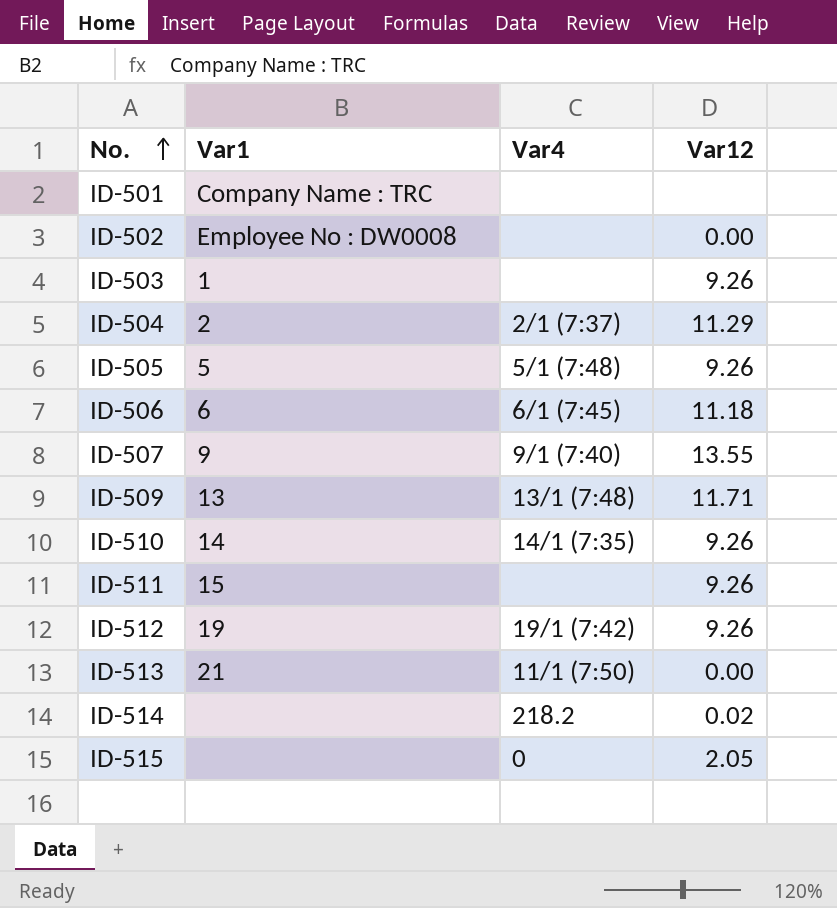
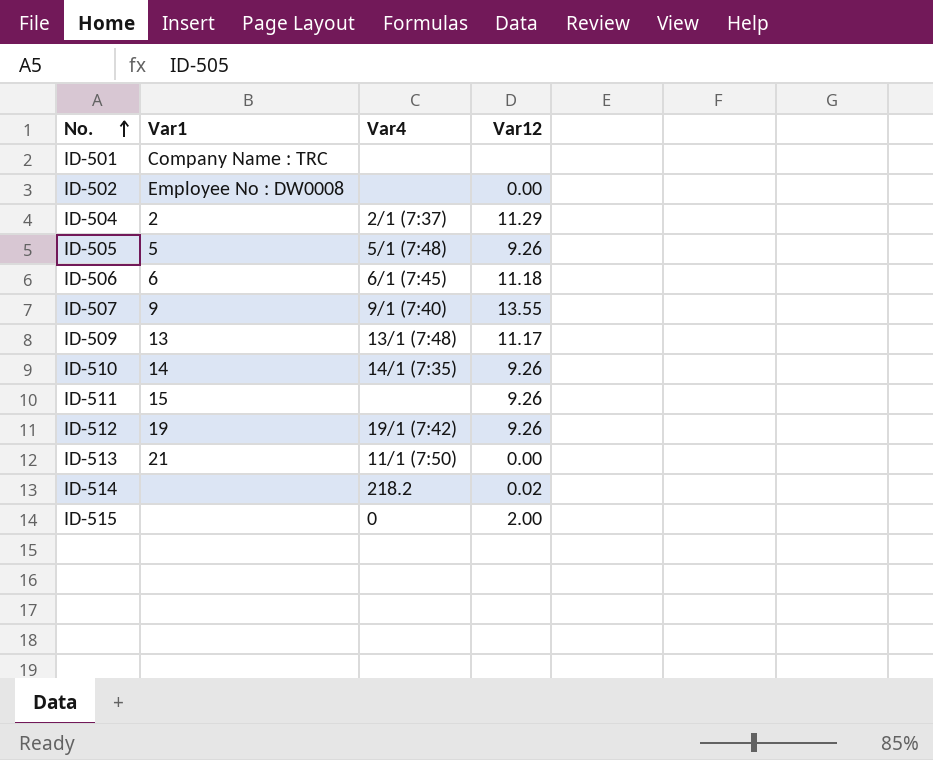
row ID-503: 1 | none | 9.26 -> none
ID-509 | Var12: 11.71 -> 11.17
ID-515 | Var12: 2.05 -> 2.00

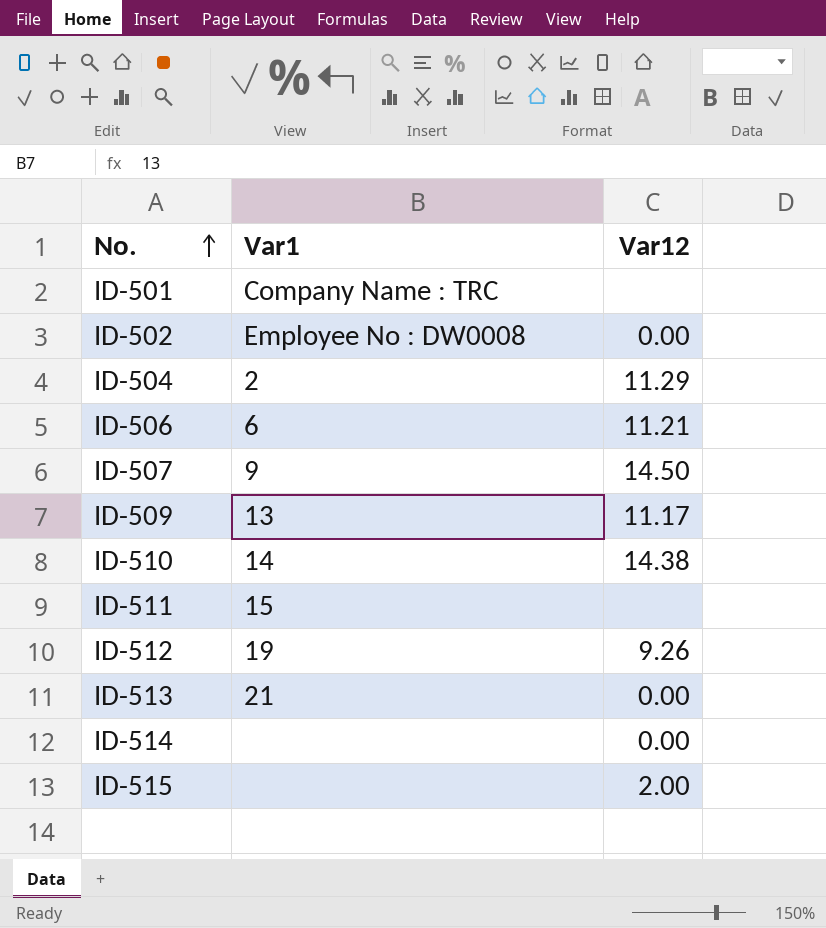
column Var4 | position: 3 -> none
row ID-505: 5 | 5/1 (7:48) | 9.26 -> none
ID-506 | Var12: 11.18 -> 11.21
ID-507 | Var12: 13.55 -> 14.50
ID-510 | Var12: 9.26 -> 14.38
ID-511 | Var12: 9.26 -> none
ID-514 | Var12: 0.02 -> 0.00

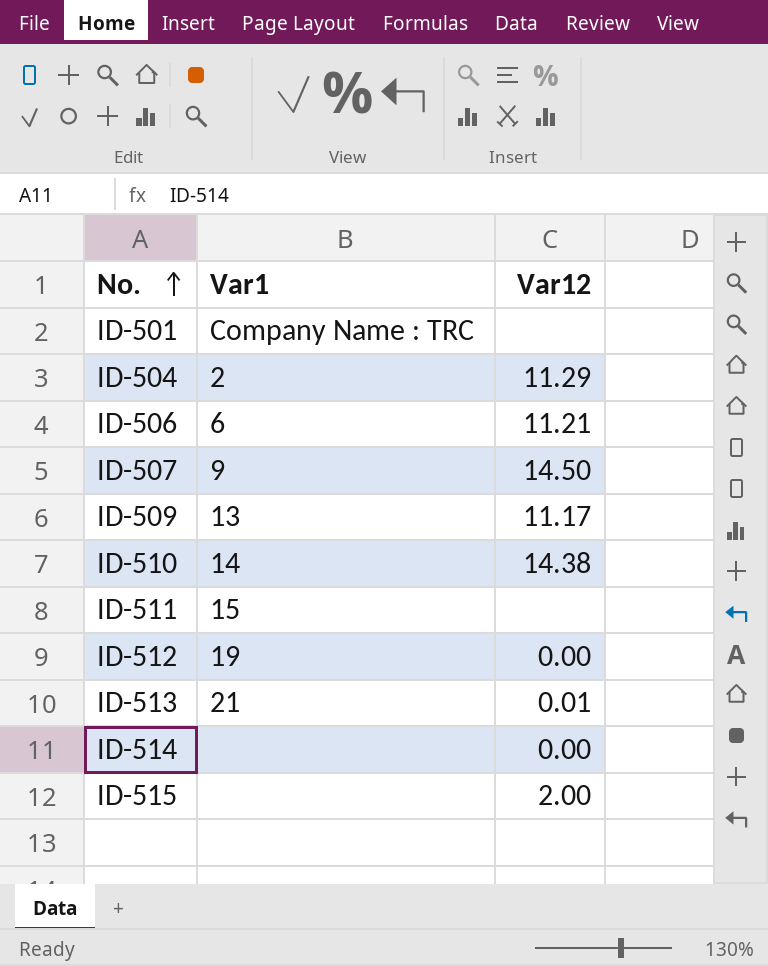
row ID-502: Employee No : DW0008 | 0.00 -> none
ID-512 | Var12: 9.26 -> 0.00
ID-513 | Var12: 0.00 -> 0.01

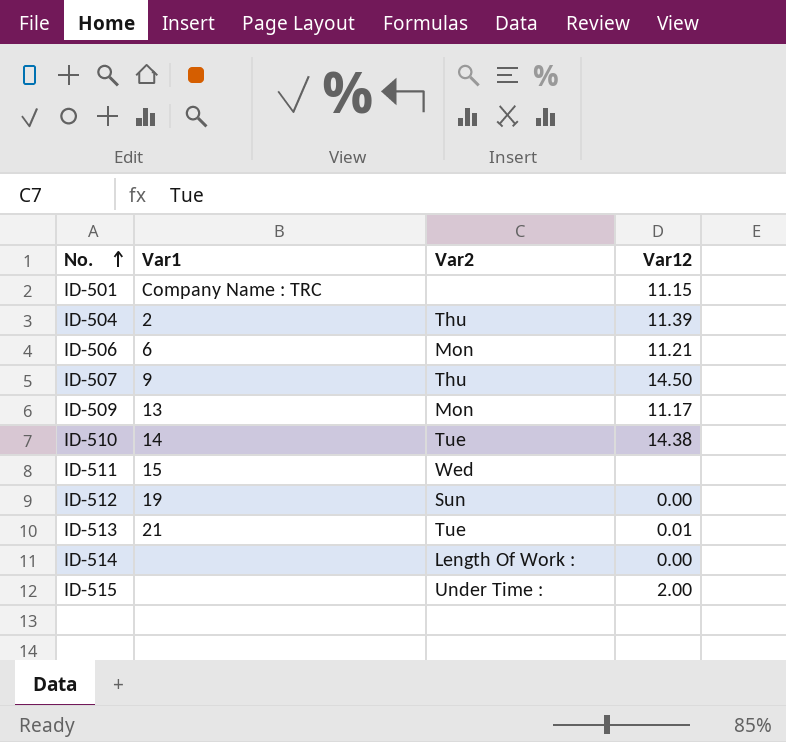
column Var2 | position: none -> 3
ID-501 | Var12: none -> 11.15
ID-504 | Var12: 11.29 -> 11.39

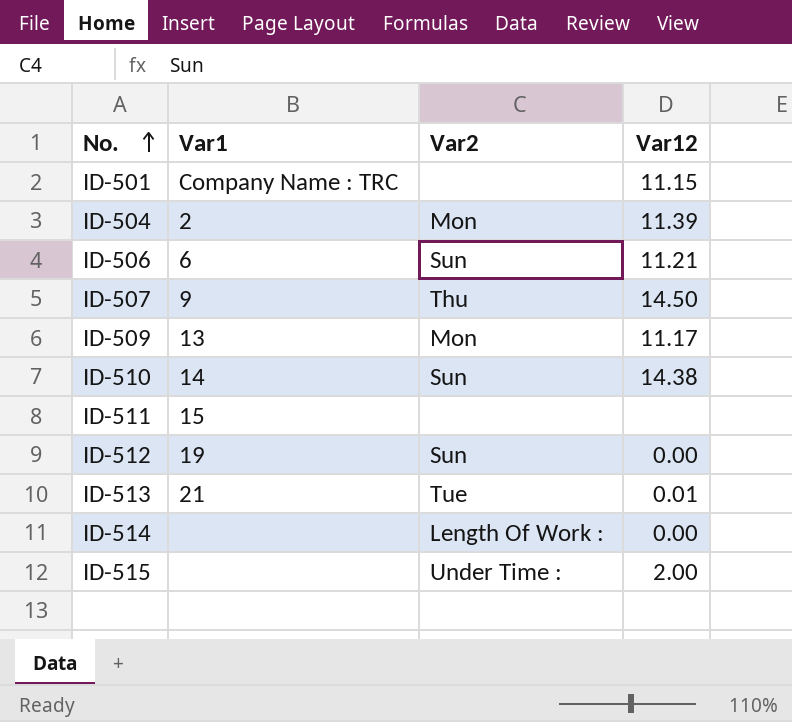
ID-504 | Var2: Thu -> Mon
ID-506 | Var2: Mon -> Sun
ID-510 | Var2: Tue -> Sun
ID-511 | Var2: Wed -> none

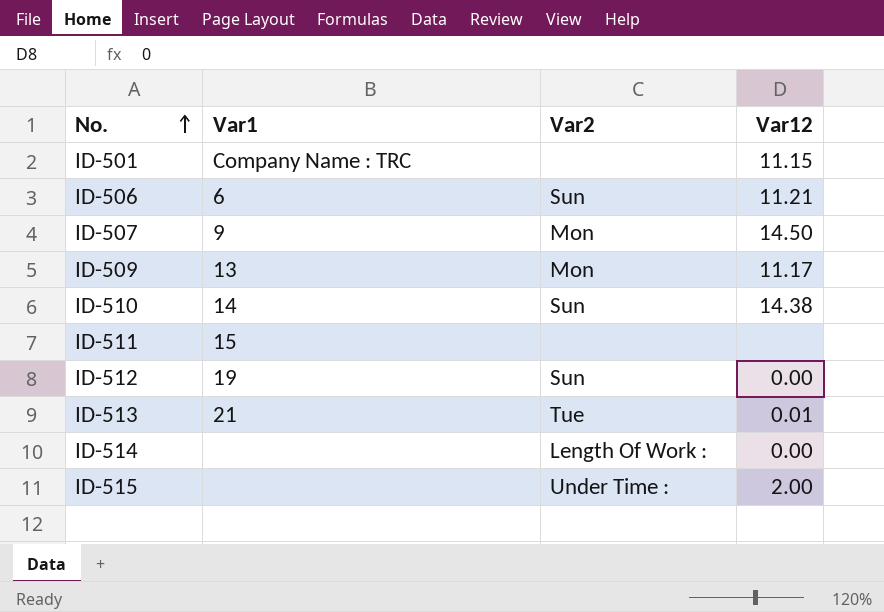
row ID-504: 2 | Mon | 11.39 -> none
ID-507 | Var2: Thu -> Mon

